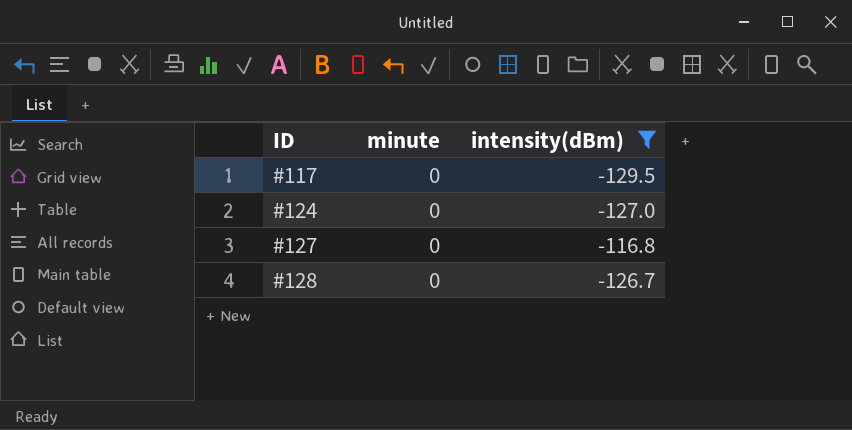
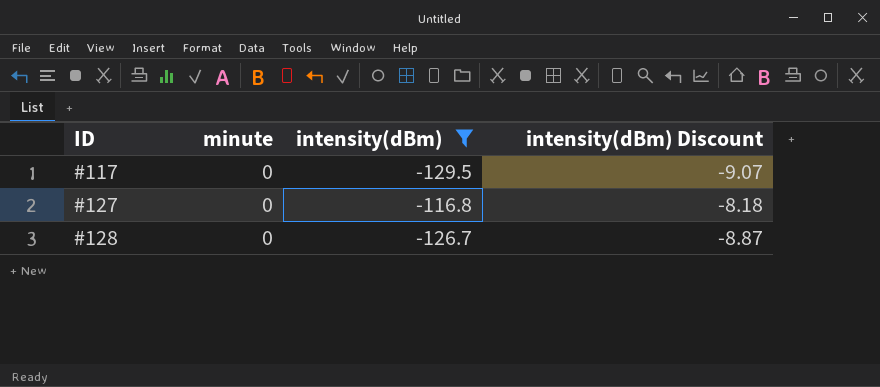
column intensity(dBm) Discount | formula: none -> [intensity(dBm)] * 0.07
row #124: 0 | -127.0 -> none

